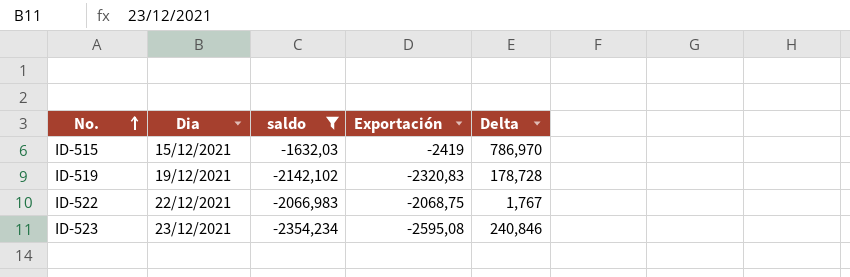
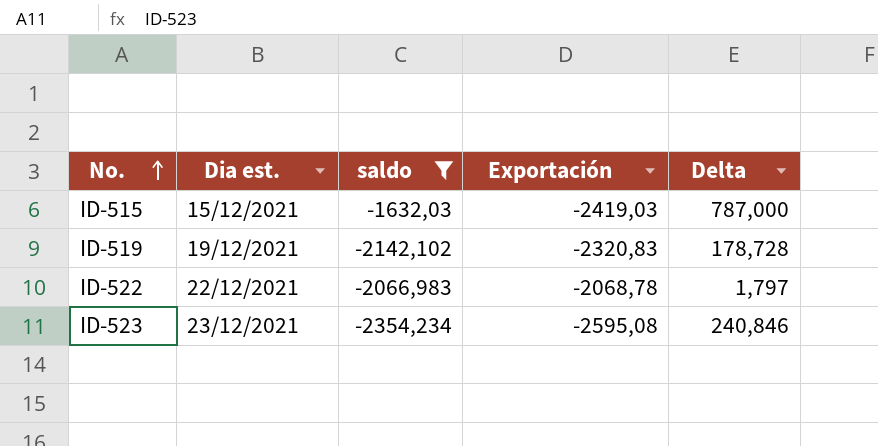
column name: Dia -> Dia est.
ID-515 | Exportación: -2419 -> -2419,03
ID-515 | Delta: 786,970 -> 787,000
ID-522 | Exportación: -2068,75 -> -2068,78
ID-522 | Delta: 1,767 -> 1,797

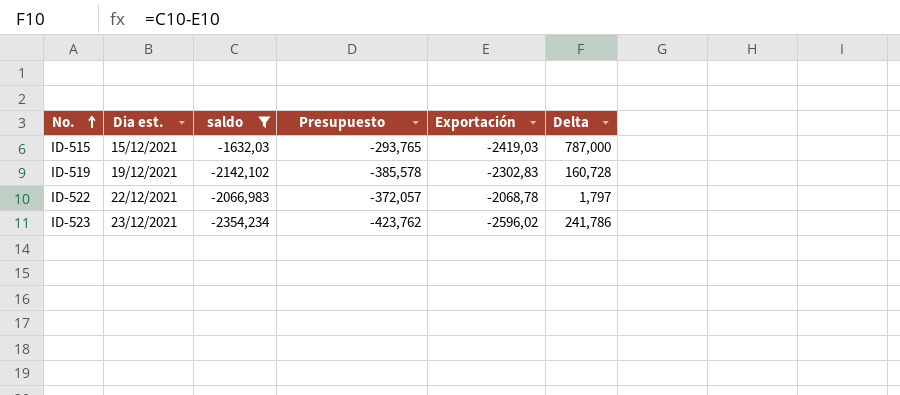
column Presupuesto | formula: none -> [saldo] * 0,18
ID-519 | Exportación: -2320,83 -> -2302,83
ID-519 | Delta: 178,728 -> 160,728
ID-523 | Exportación: -2595,08 -> -2596,02
ID-523 | Delta: 240,846 -> 241,786

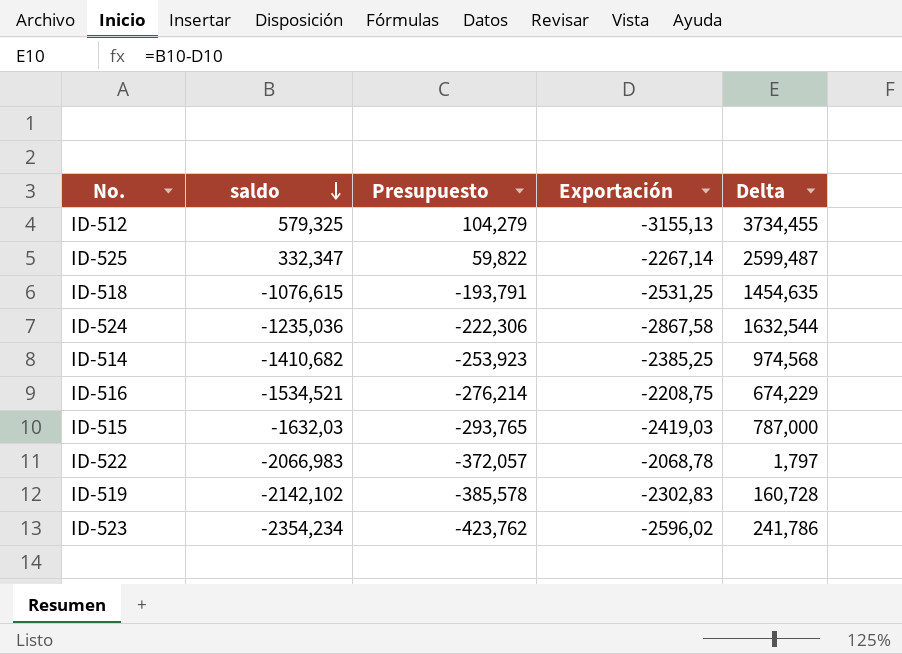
filter: saldo <= -1632,03 -> none
row order: No. ascending -> saldo descending
column Dia est. | position: 2 -> none

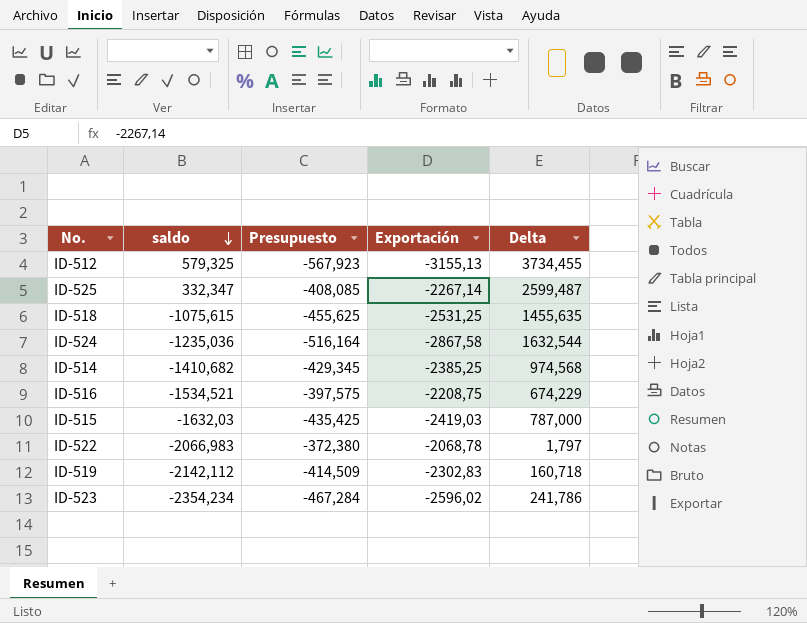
column Presupuesto | formula: [saldo] * 0,18 -> [Exportación] * 0,18
ID-518 | saldo: -1076,615 -> -1075,615
ID-518 | Delta: 1454,635 -> 1455,635
ID-519 | saldo: -2142,102 -> -2142,112
ID-519 | Delta: 160,728 -> 160,718

